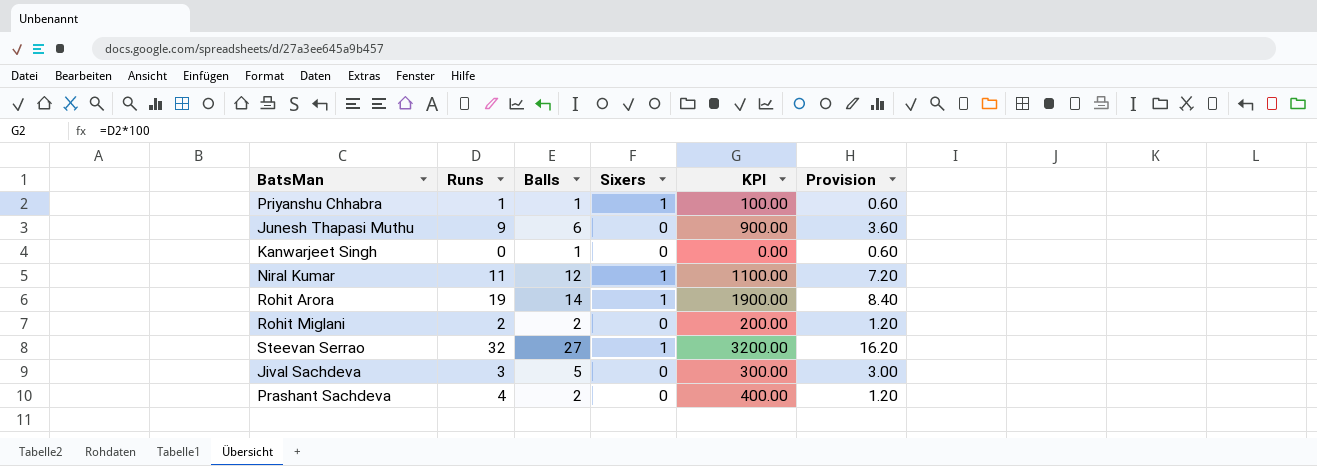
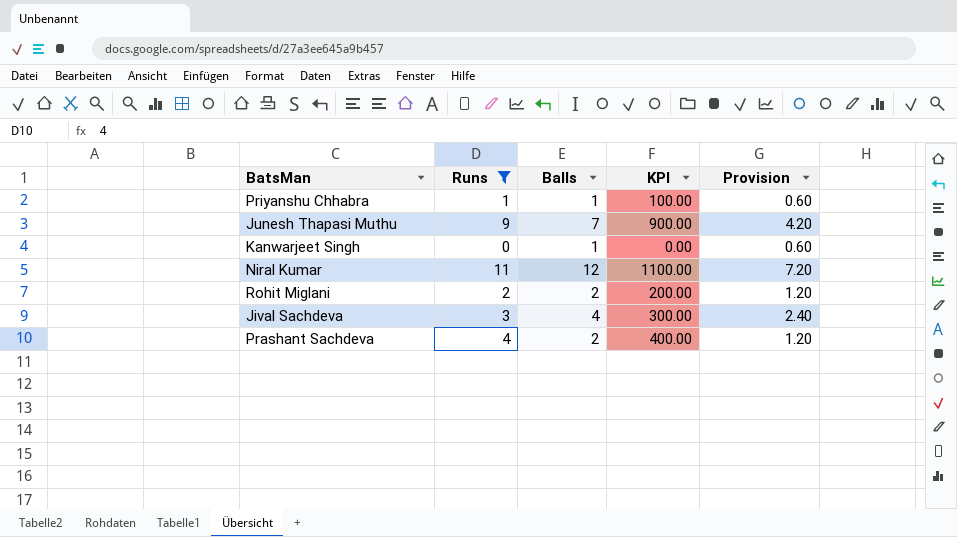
filter: none -> Runs <= 11
column Sixers | position: 4 -> none
Junesh Thapasi Muthu | Balls: 6 -> 7
Junesh Thapasi Muthu | Provision: 3.60 -> 4.20
Jival Sachdeva | Balls: 5 -> 4
Jival Sachdeva | Provision: 3.00 -> 2.40

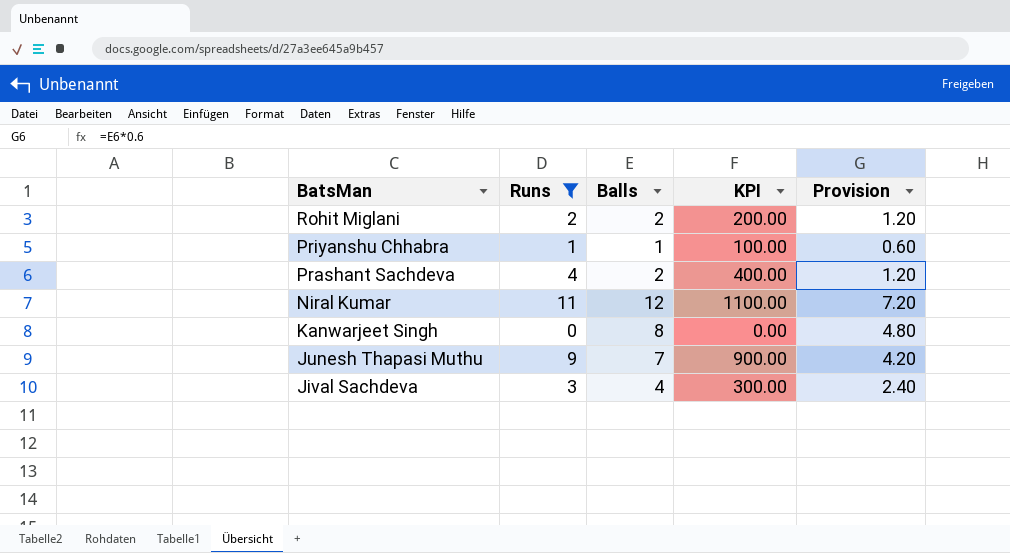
row order: none -> BatsMan descending
Kanwarjeet Singh | Balls: 1 -> 8
Kanwarjeet Singh | Provision: 0.60 -> 4.80

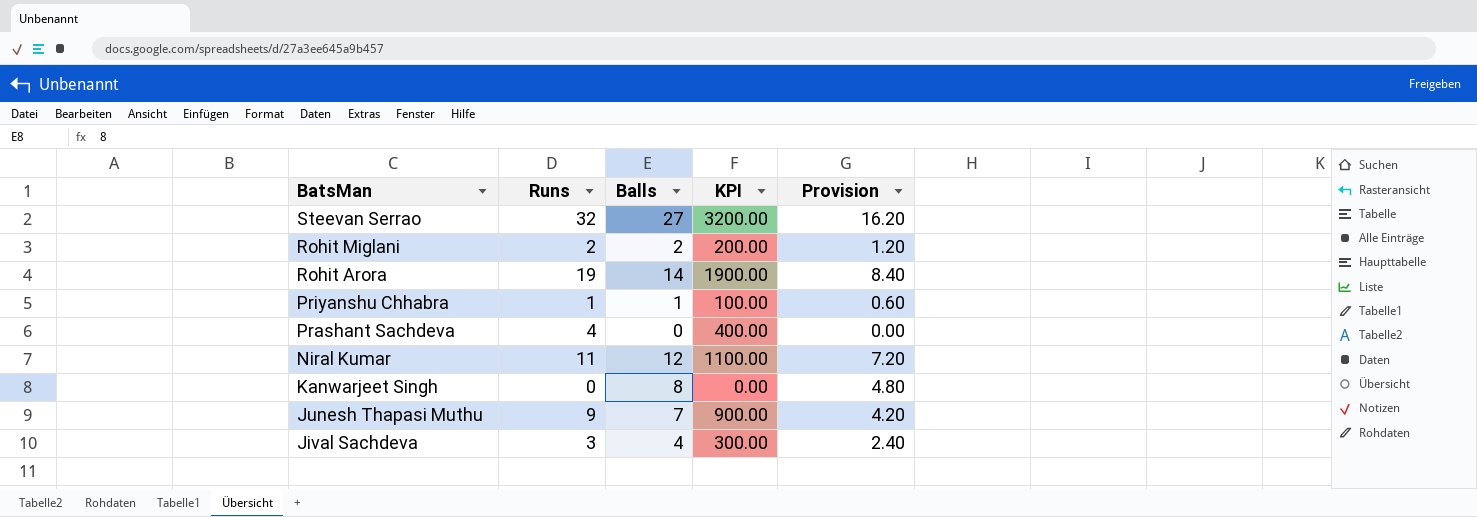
filter: Runs <= 11 -> none
Prashant Sachdeva | Balls: 2 -> 0
Prashant Sachdeva | Provision: 1.20 -> 0.00

